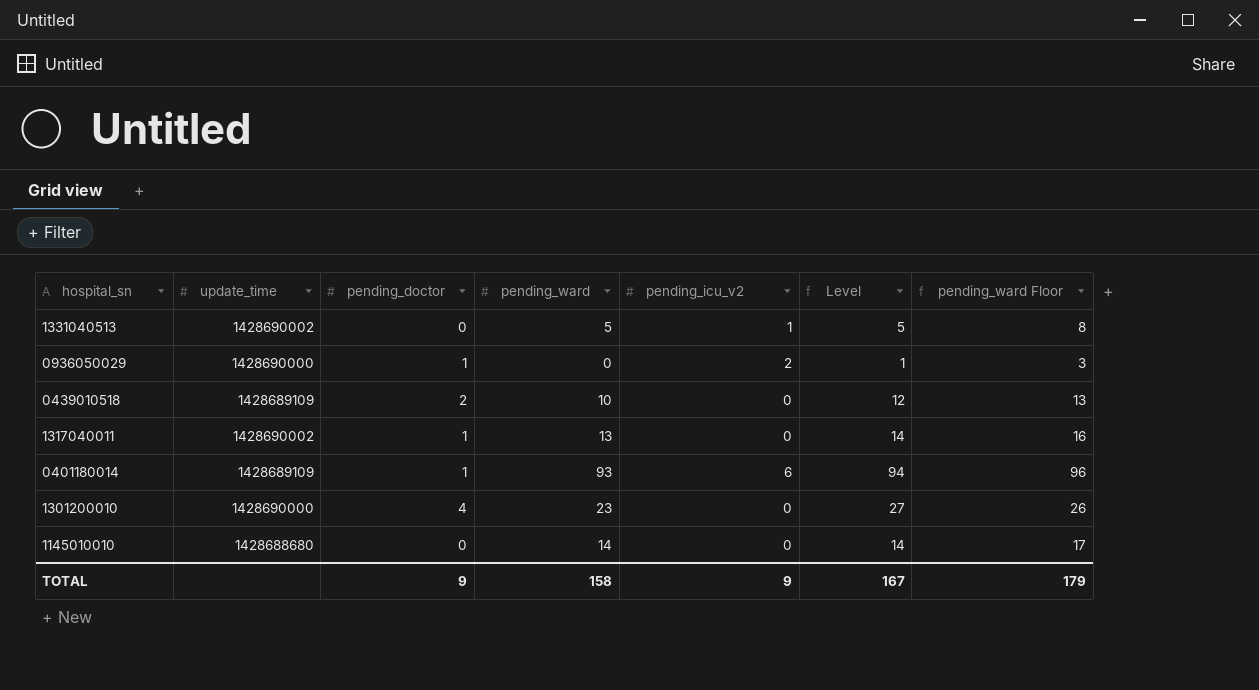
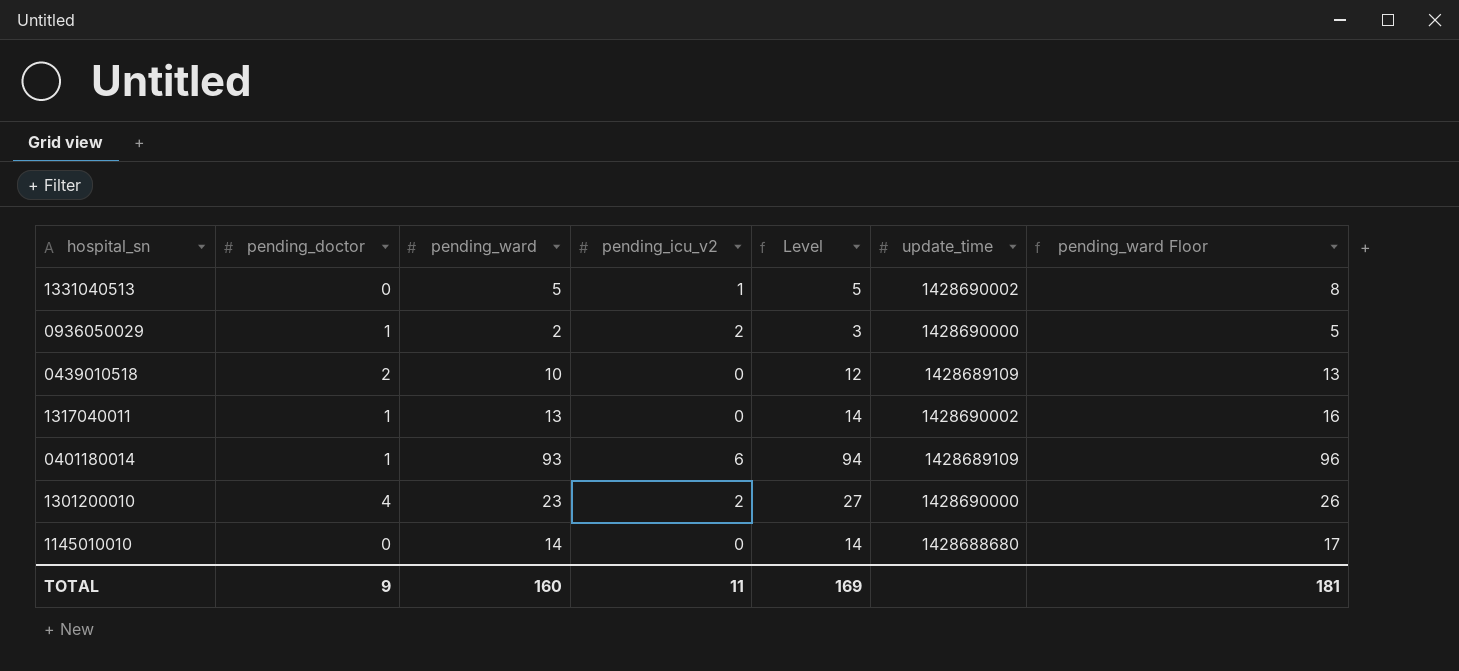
column update_time | position: 2 -> 6
0936050029 | pending_ward: 0 -> 2
0936050029 | Level: 1 -> 3
0936050029 | pending_ward Floor: 3 -> 5
1301200010 | pending_icu_v2: 0 -> 2
TOTAL | pending_ward: 158 -> 160
TOTAL | pending_icu_v2: 9 -> 11
TOTAL | Level: 167 -> 169
TOTAL | pending_ward Floor: 179 -> 181

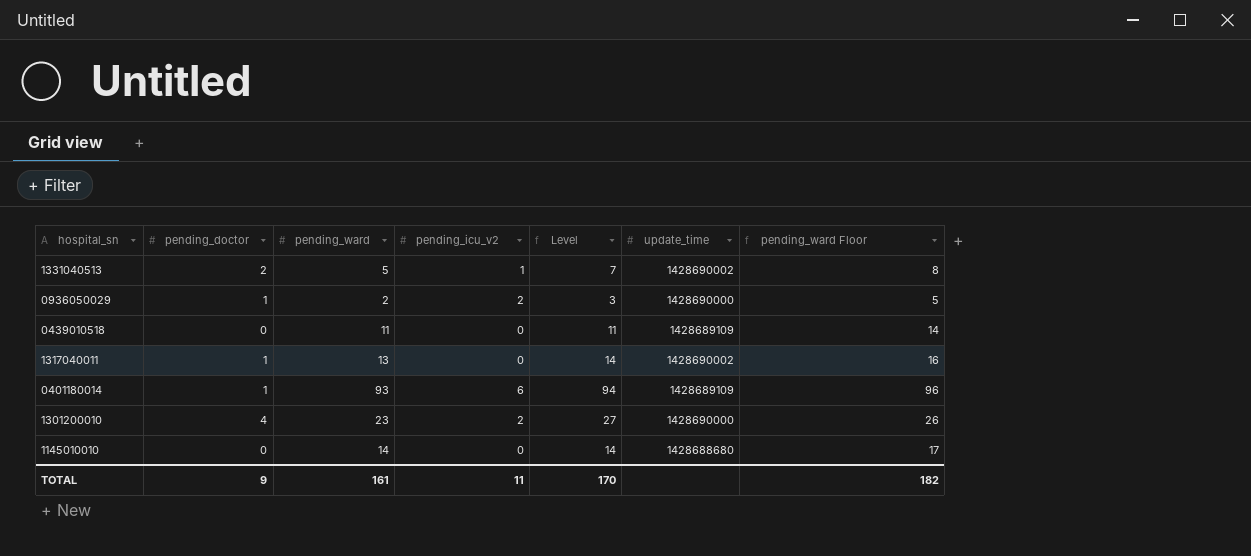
1331040513 | pending_doctor: 0 -> 2
1331040513 | Level: 5 -> 7
0439010518 | pending_doctor: 2 -> 0
0439010518 | pending_ward: 10 -> 11
0439010518 | Level: 12 -> 11
0439010518 | pending_ward Floor: 13 -> 14
TOTAL | pending_ward: 160 -> 161
TOTAL | Level: 169 -> 170
TOTAL | pending_ward Floor: 181 -> 182

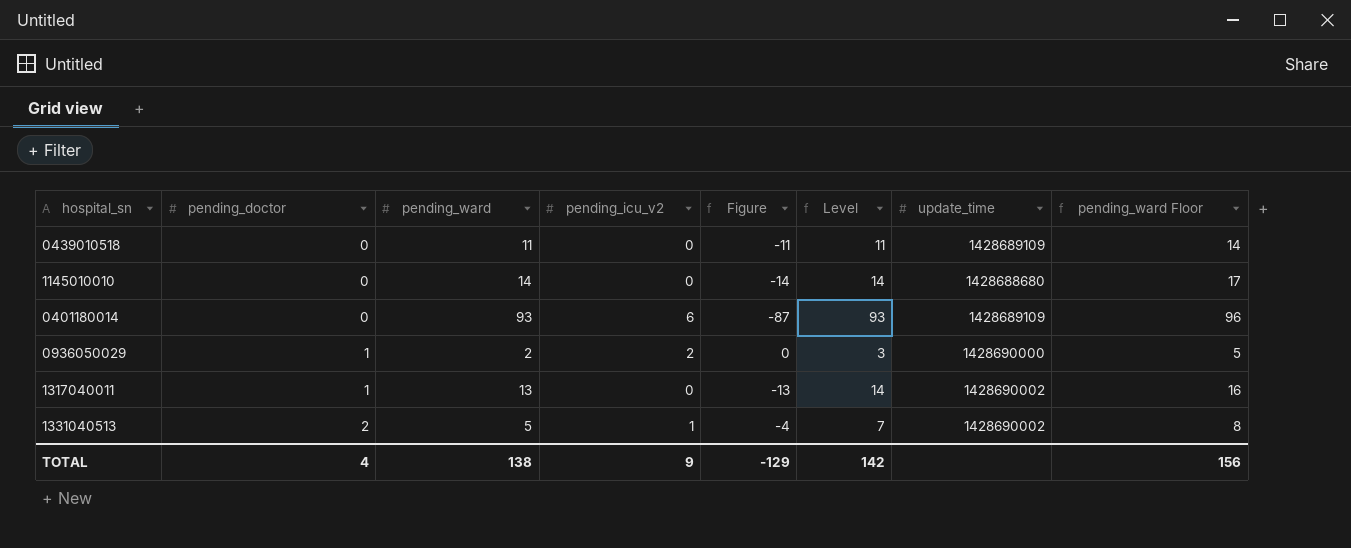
row order: none -> pending_doctor ascending
column Figure | formula: none -> [pending_icu_v2] - [pending_ward]
row 1301200010: 4 | 23 | 2 | 27 | 1428690000 | 26 -> none
0401180014 | pending_doctor: 1 -> 0
0401180014 | Level: 94 -> 93
TOTAL | pending_doctor: 9 -> 4
TOTAL | pending_ward: 161 -> 138
TOTAL | pending_icu_v2: 11 -> 9
TOTAL | Level: 170 -> 142
TOTAL | pending_ward Floor: 182 -> 156

